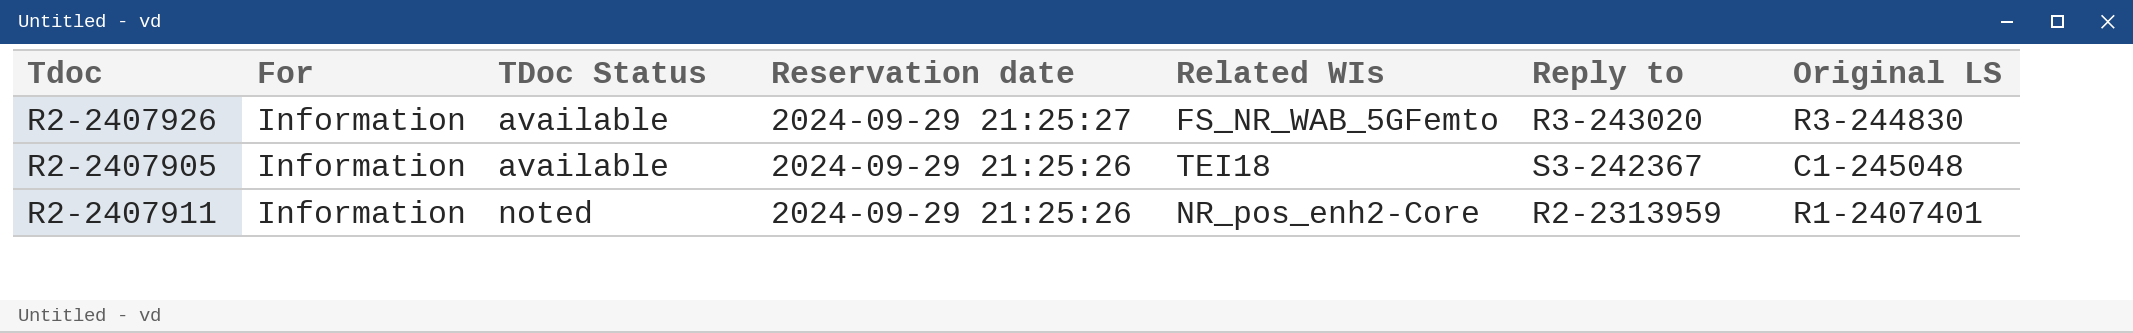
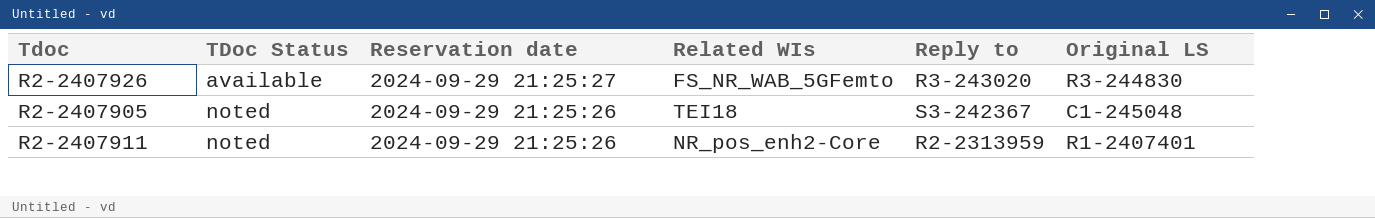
column For | position: 2 -> none
R2-2407905 | TDoc Status: available -> noted

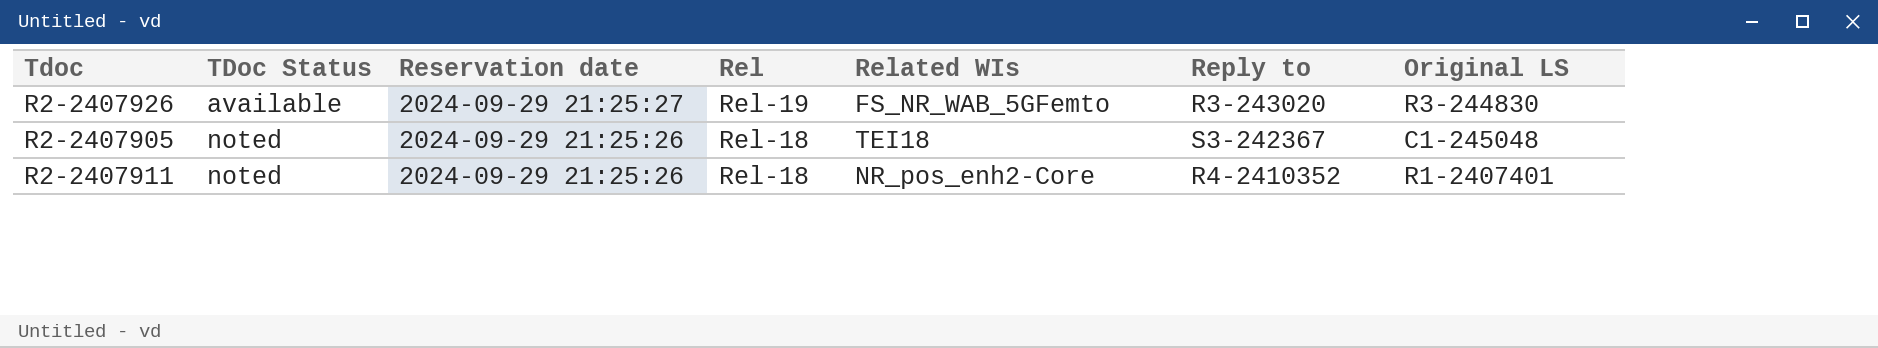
column Rel | position: none -> 4
R2-2407911 | Reply to: R2-2313959 -> R4-2410352

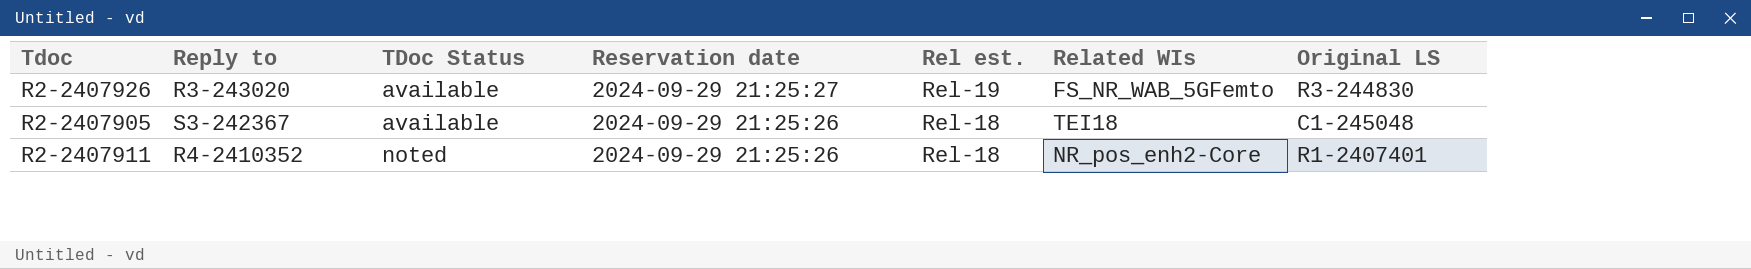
column Reply to | position: 6 -> 2
column name: Rel -> Rel est.
R2-2407905 | TDoc Status: noted -> available

